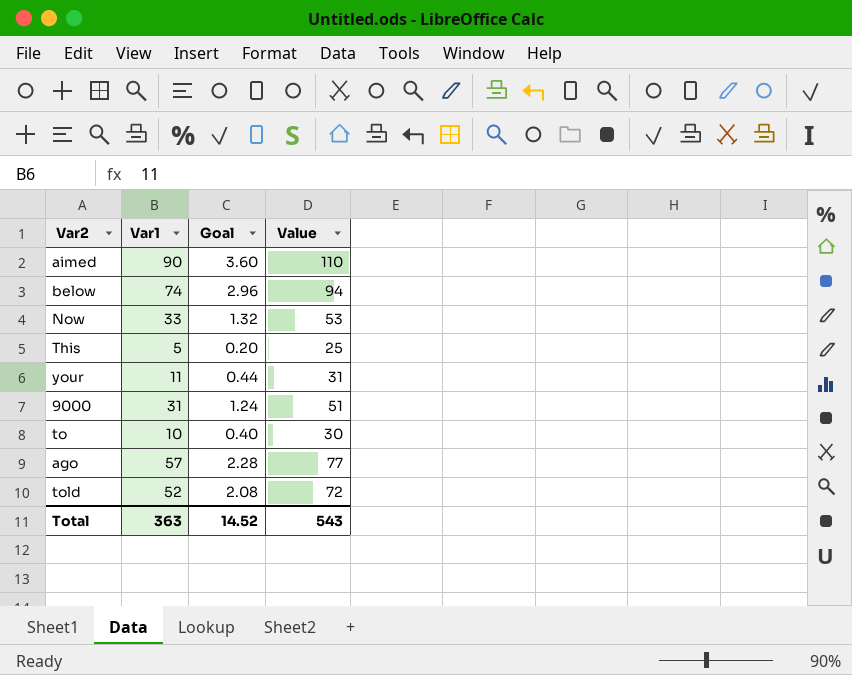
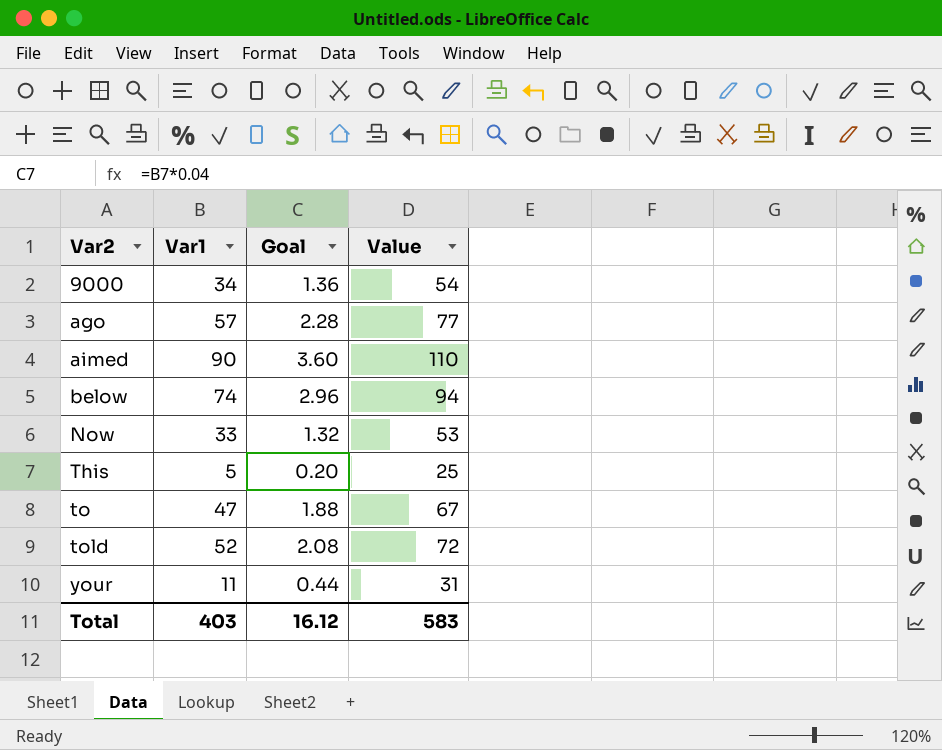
row order: none -> Var2 ascending
9000 | Var1: 31 -> 34
9000 | Goal: 1.24 -> 1.36
9000 | Value: 51 -> 54
to | Var1: 10 -> 47
to | Goal: 0.40 -> 1.88
to | Value: 30 -> 67
Total | Var1: 363 -> 403
Total | Goal: 14.52 -> 16.12
Total | Value: 543 -> 583

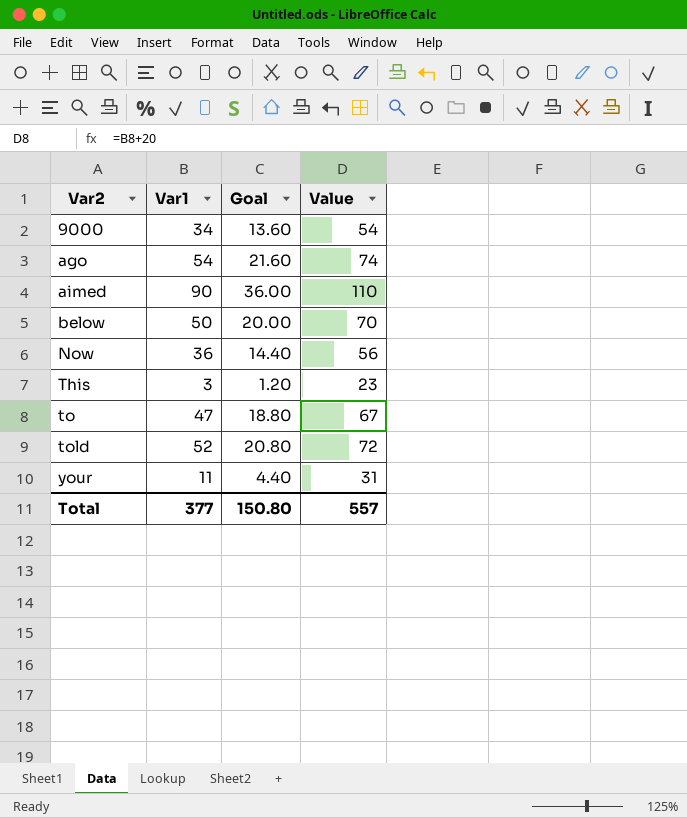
column Goal | formula: [Var1] * 0.04 -> [Var1] * 0.4
ago | Var1: 57 -> 54
ago | Value: 77 -> 74
below | Var1: 74 -> 50
below | Value: 94 -> 70
Now | Var1: 33 -> 36
Now | Value: 53 -> 56
This | Var1: 5 -> 3
This | Value: 25 -> 23
Total | Var1: 403 -> 377
Total | Goal: 16.12 -> 150.80
Total | Value: 583 -> 557

